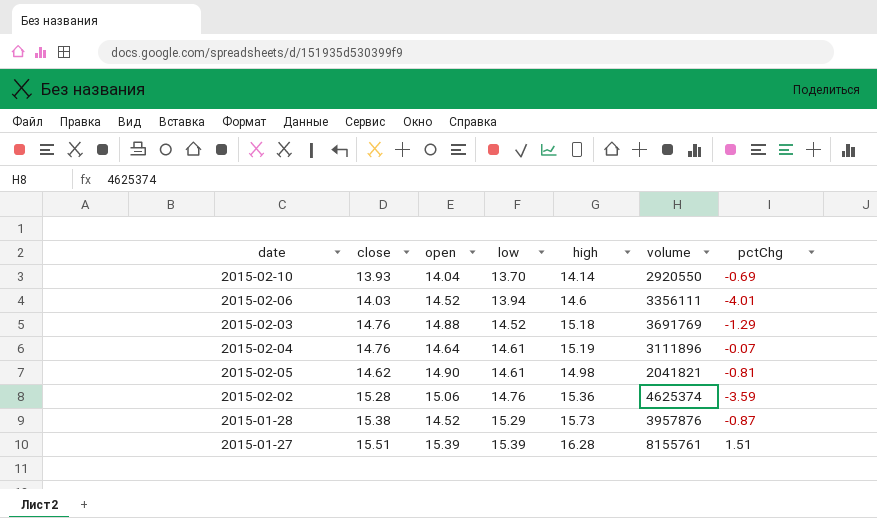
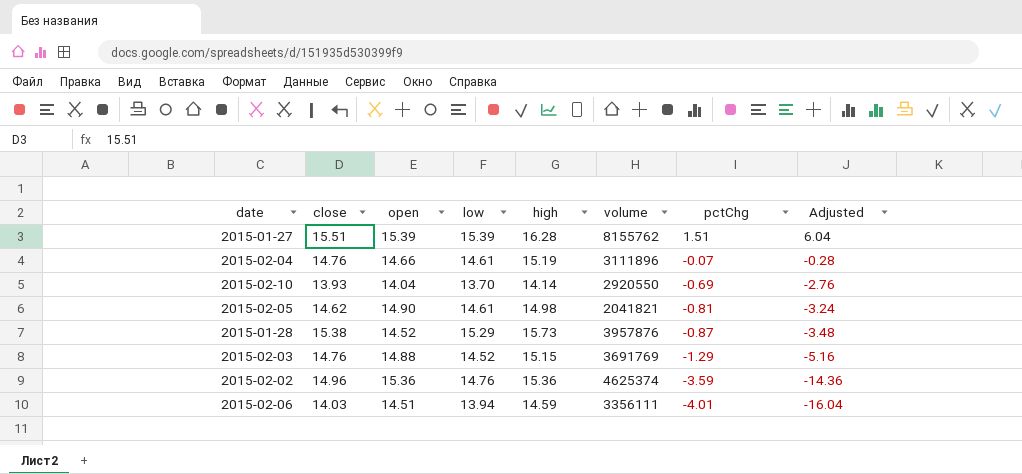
row order: low ascending -> pctChg descending
column Adjusted | formula: none -> [pctChg] * 4
2015-01-27 | volume: 8155761 -> 8155762
2015-02-04 | open: 14.64 -> 14.66
2015-02-03 | high: 15.18 -> 15.15
2015-02-02 | close: 15.28 -> 14.96
2015-02-02 | open: 15.06 -> 15.36
2015-02-06 | open: 14.52 -> 14.51
2015-02-06 | high: 14.6 -> 14.59

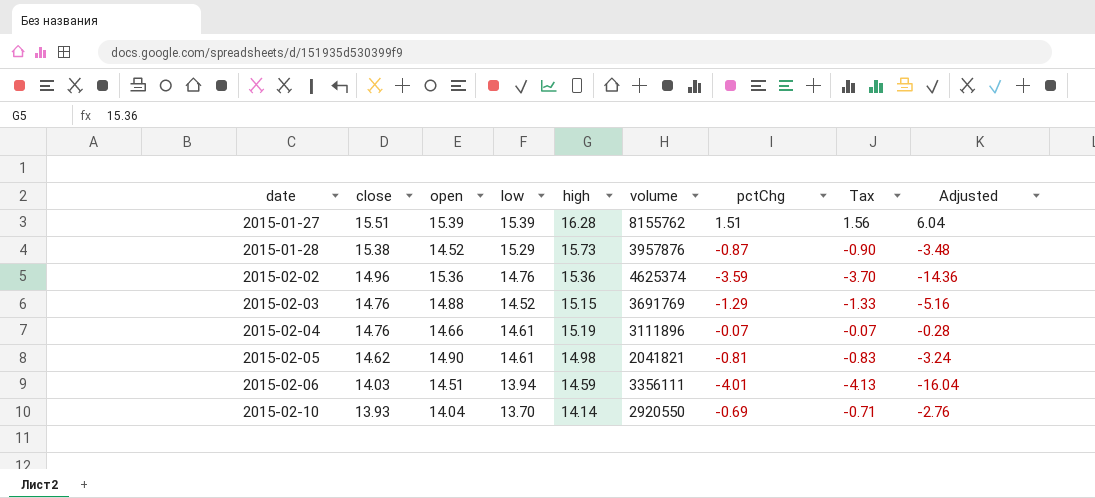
row order: pctChg descending -> date ascending
column Tax | formula: none -> [pctChg] * 1.03

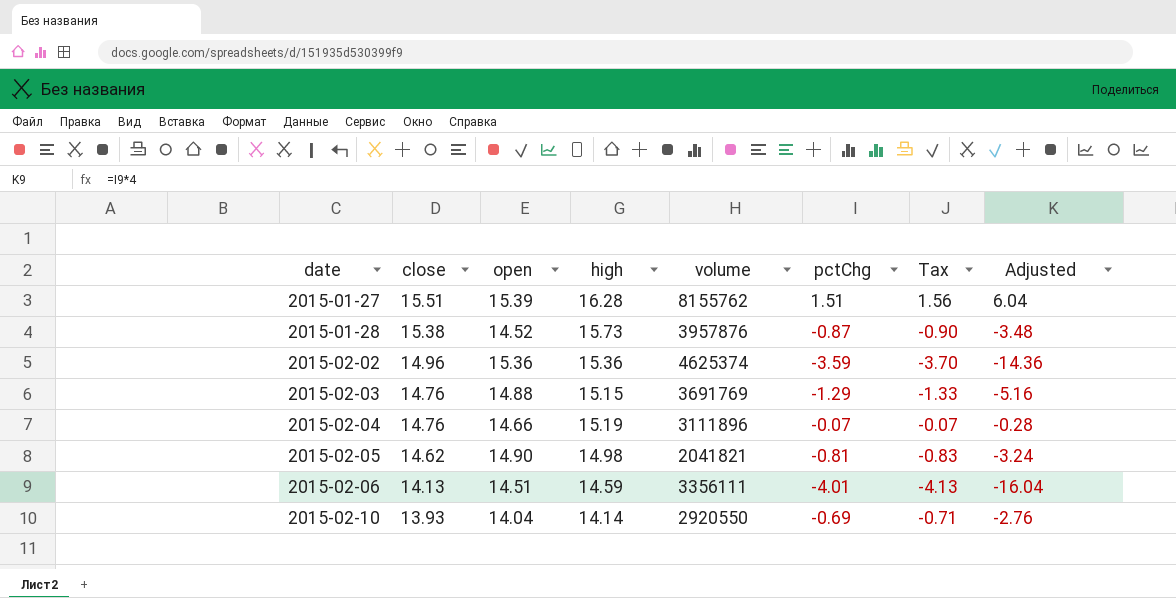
column low | position: 4 -> none
2015-02-06 | close: 14.03 -> 14.13

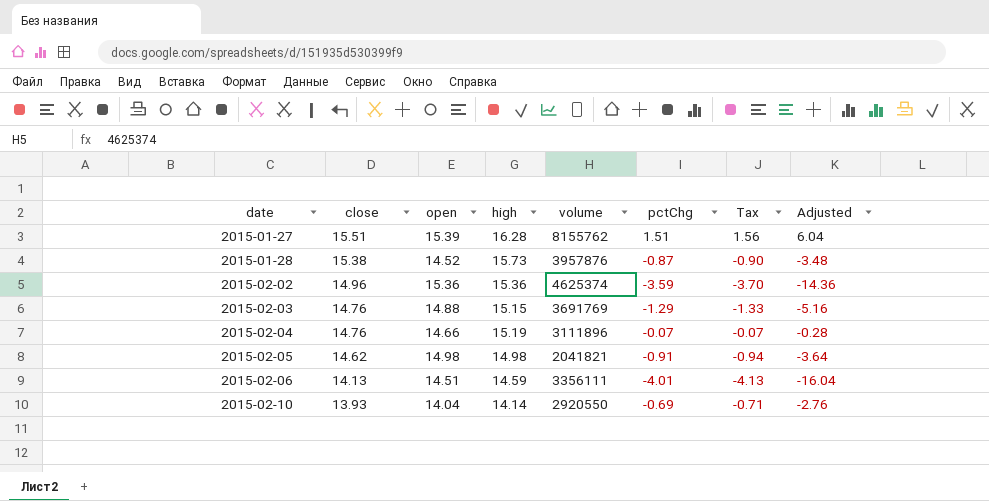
2015-02-05 | open: 14.90 -> 14.98
2015-02-05 | pctChg: -0.81 -> -0.91
2015-02-05 | Tax: -0.83 -> -0.94
2015-02-05 | Adjusted: -3.24 -> -3.64

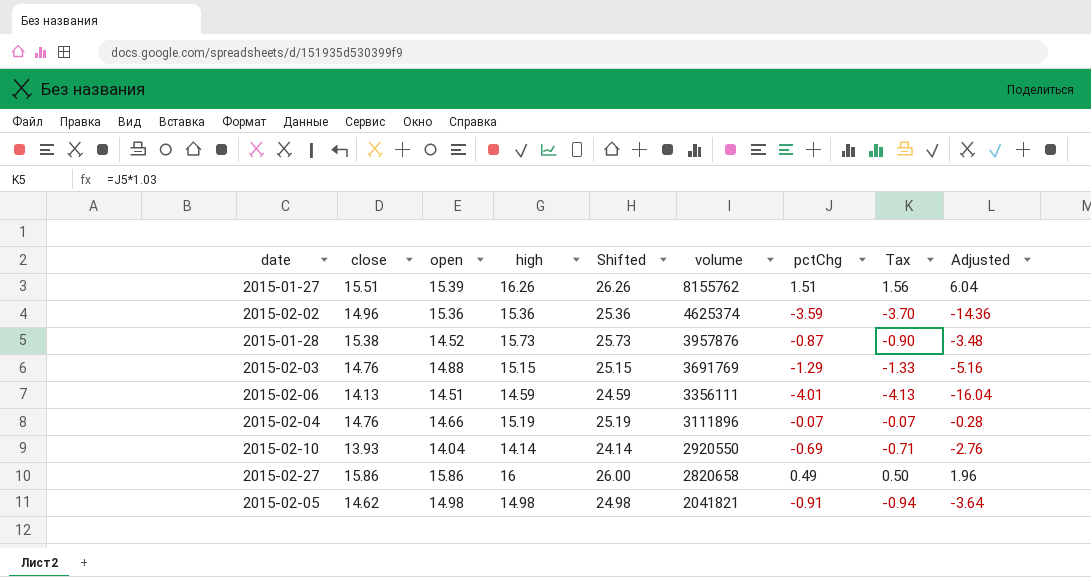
row order: date ascending -> volume descending
column Shifted | formula: none -> [high] + 10
2015-01-27 | high: 16.28 -> 16.26
row 2015-02-27: none -> 15.86 | 15.86 | 16 | 26.00 | 2820658 | 0.49 | 0.50 | 1.96

